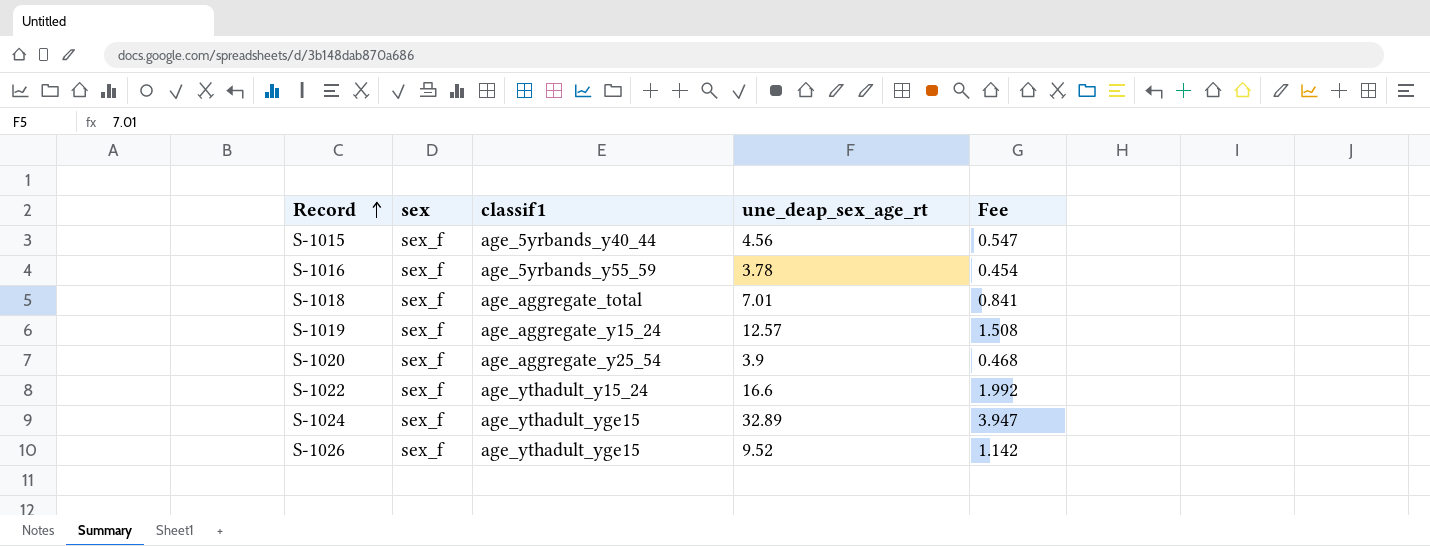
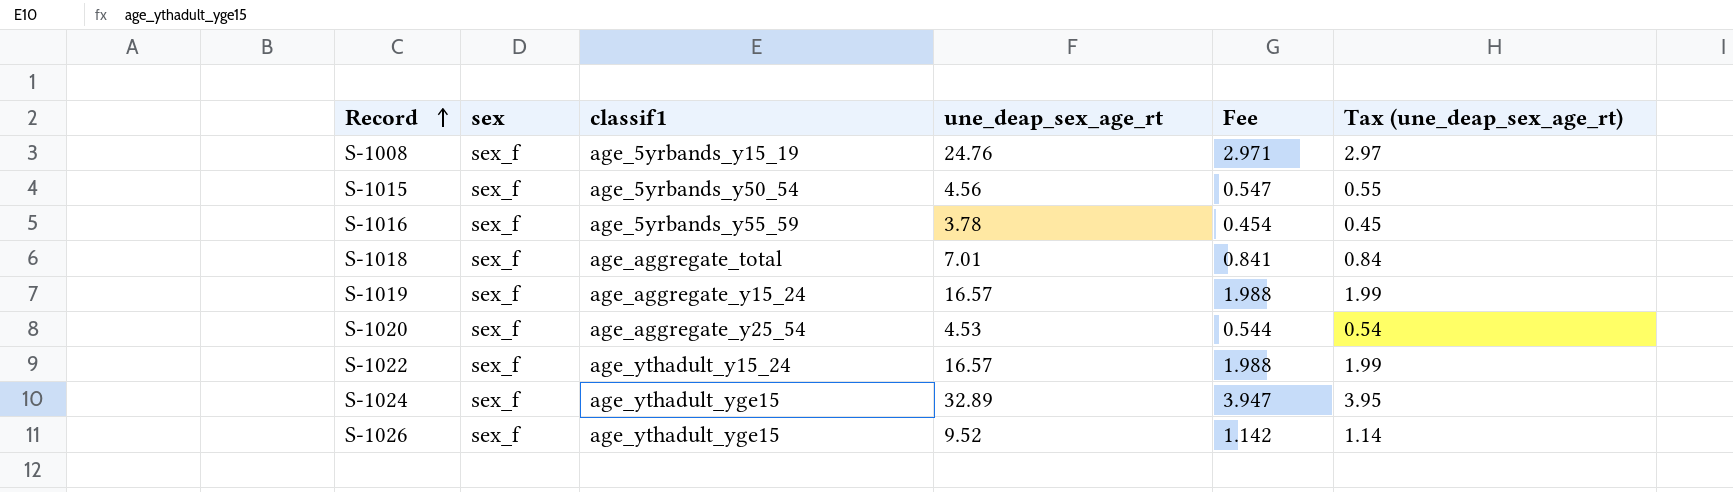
column Tax (une_deap_sex_age_rt) | formula: none -> [une_deap_sex_age_rt] * 0.12
row S-1008: none -> sex_f | age_5yrbands_y15_19 | 24.76 | 2.971 | 2.97
S-1015 | classif1: age_5yrbands_y40_44 -> age_5yrbands_y50_54
S-1019 | une_deap_sex_age_rt: 12.57 -> 16.57
S-1019 | Fee: 1.508 -> 1.988
S-1020 | une_deap_sex_age_rt: 3.9 -> 4.53
S-1020 | Fee: 0.468 -> 0.544
S-1022 | une_deap_sex_age_rt: 16.6 -> 16.57
S-1022 | Fee: 1.992 -> 1.988

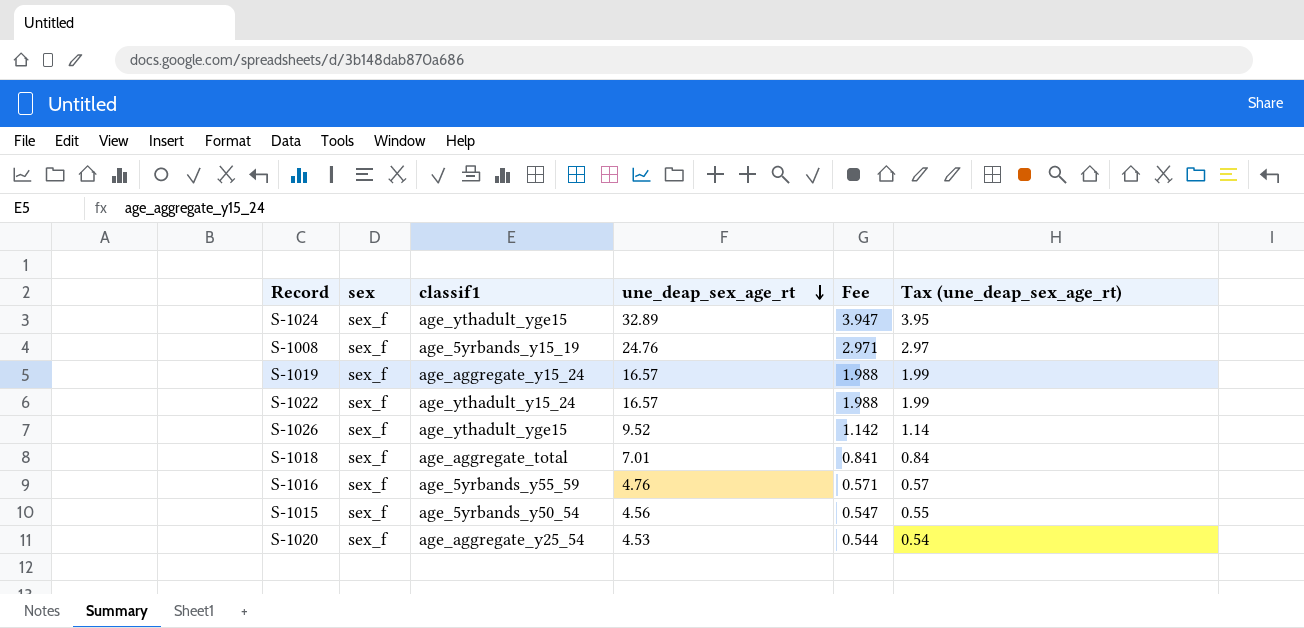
row order: Record ascending -> une_deap_sex_age_rt descending
S-1016 | une_deap_sex_age_rt: 3.78 -> 4.76
S-1016 | Fee: 0.454 -> 0.571
S-1016 | Tax (une_deap_sex_age_rt): 0.45 -> 0.57

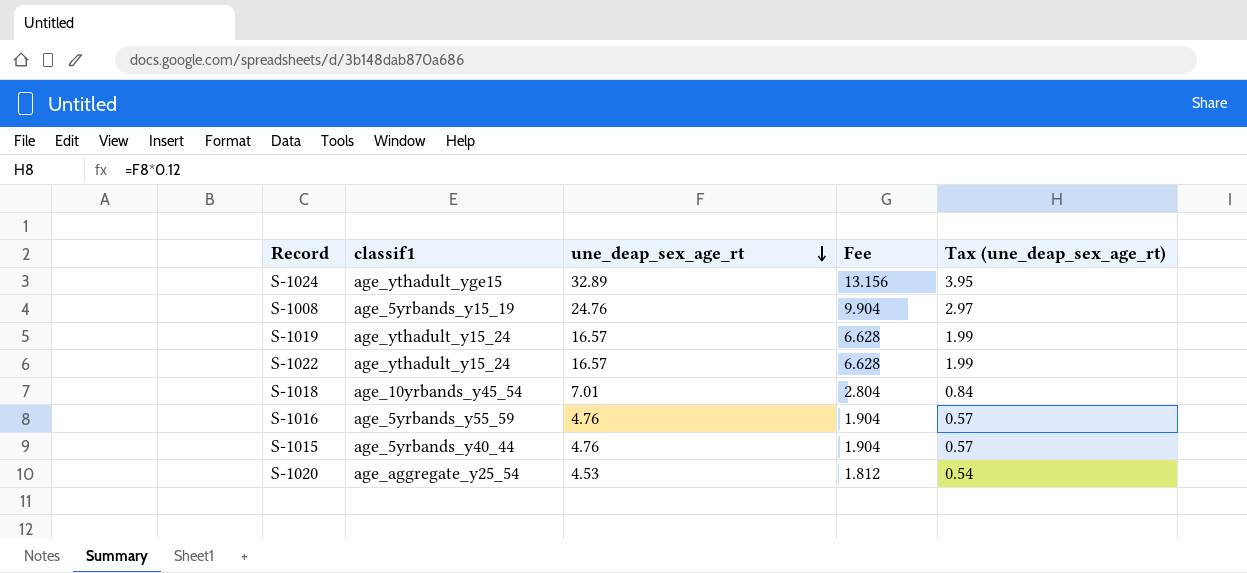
column sex | position: 2 -> none
column Fee | formula: [une_deap_sex_age_rt] * 0.12 -> [une_deap_sex_age_rt] * 0.4
row S-1026: sex_f | age_ythadult_yge15 | 9.52 | 1.142 | 1.14 -> none
S-1019 | classif1: age_aggregate_y15_24 -> age_ythadult_y15_24
S-1018 | classif1: age_aggregate_total -> age_10yrbands_y45_54
S-1015 | classif1: age_5yrbands_y50_54 -> age_5yrbands_y40_44
S-1015 | une_deap_sex_age_rt: 4.56 -> 4.76
S-1015 | Tax (une_deap_sex_age_rt): 0.55 -> 0.57

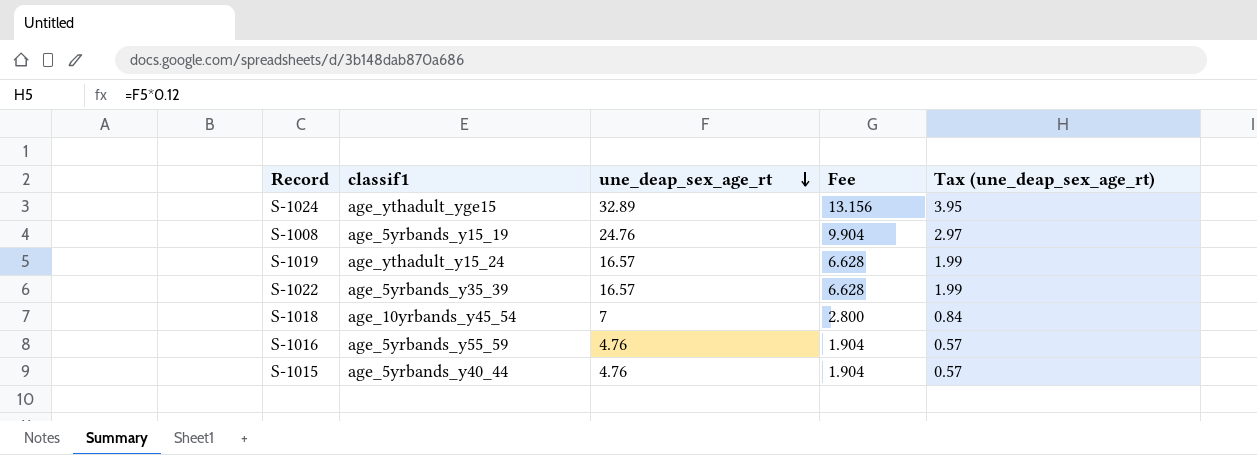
row S-1020: age_aggregate_y25_54 | 4.53 | 1.812 | 0.54 -> none
S-1022 | classif1: age_ythadult_y15_24 -> age_5yrbands_y35_39
S-1018 | une_deap_sex_age_rt: 7.01 -> 7
S-1018 | Fee: 2.804 -> 2.800

